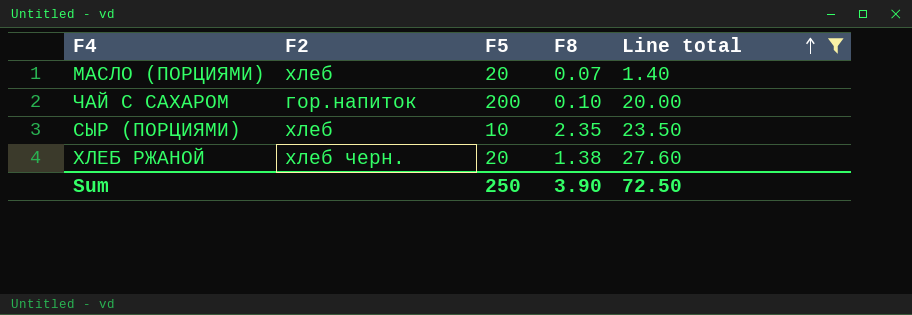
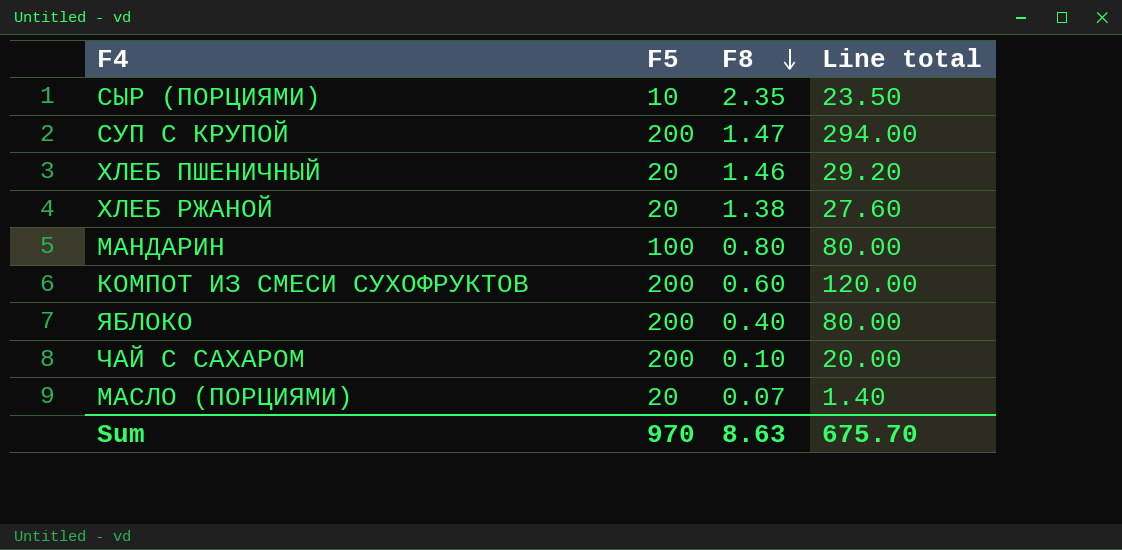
filter: Line total <= 27.60 -> none
row order: Line total ascending -> F8 descending
column F2 | position: 2 -> none
Sum | F5: 250 -> 970
Sum | F8: 3.90 -> 8.63
Sum | Line total: 72.50 -> 675.70

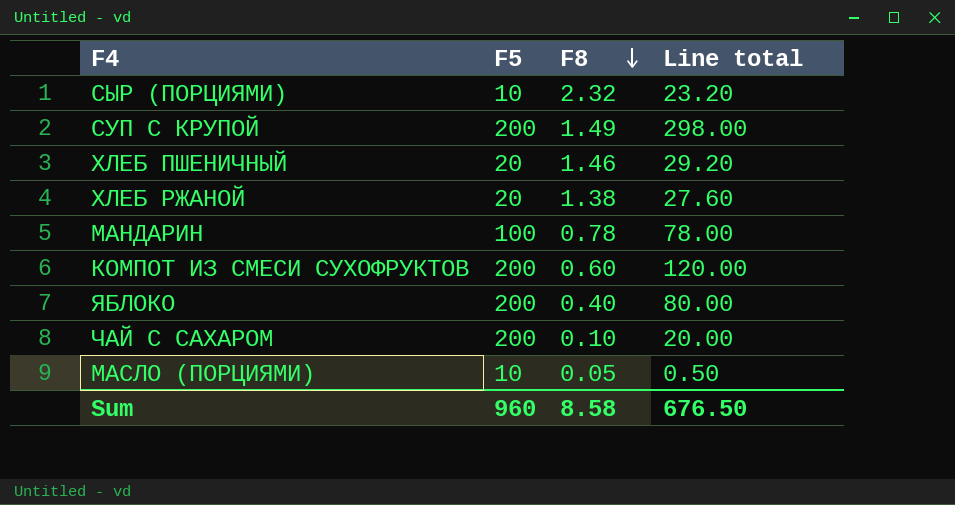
СЫР (ПОРЦИЯМИ) | F8: 2.35 -> 2.32
СЫР (ПОРЦИЯМИ) | Line total: 23.50 -> 23.20
СУП С КРУПОЙ | F8: 1.47 -> 1.49
СУП С КРУПОЙ | Line total: 294.00 -> 298.00
МАНДАРИН | F8: 0.80 -> 0.78
МАНДАРИН | Line total: 80.00 -> 78.00
МАСЛО (ПОРЦИЯМИ) | F5: 20 -> 10
МАСЛО (ПОРЦИЯМИ) | F8: 0.07 -> 0.05
МАСЛО (ПОРЦИЯМИ) | Line total: 1.40 -> 0.50
Sum | F5: 970 -> 960
Sum | F8: 8.63 -> 8.58
Sum | Line total: 675.70 -> 676.50

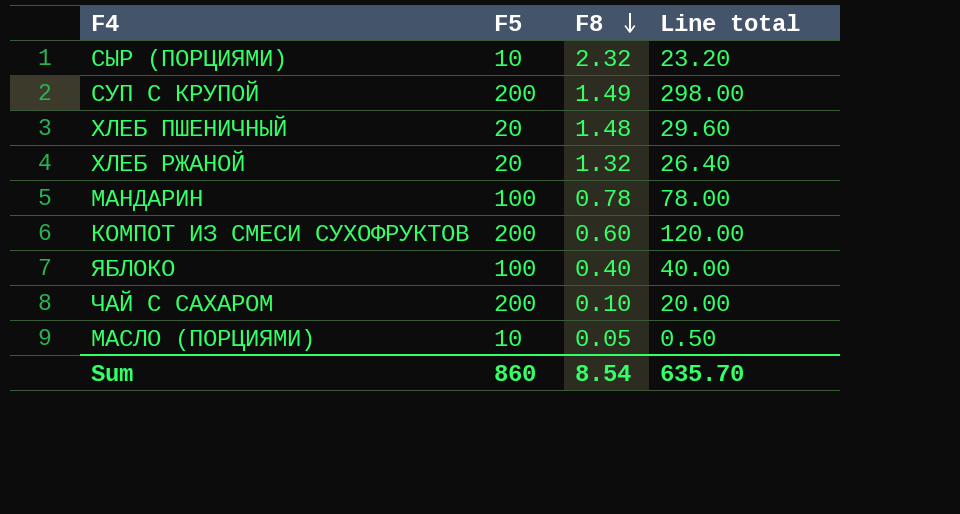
ХЛЕБ ПШЕНИЧНЫЙ | F8: 1.46 -> 1.48
ХЛЕБ ПШЕНИЧНЫЙ | Line total: 29.20 -> 29.60
ХЛЕБ РЖАНОЙ | F8: 1.38 -> 1.32
ХЛЕБ РЖАНОЙ | Line total: 27.60 -> 26.40
ЯБЛОКО | F5: 200 -> 100
ЯБЛОКО | Line total: 80.00 -> 40.00
Sum | F5: 960 -> 860
Sum | F8: 8.58 -> 8.54
Sum | Line total: 676.50 -> 635.70

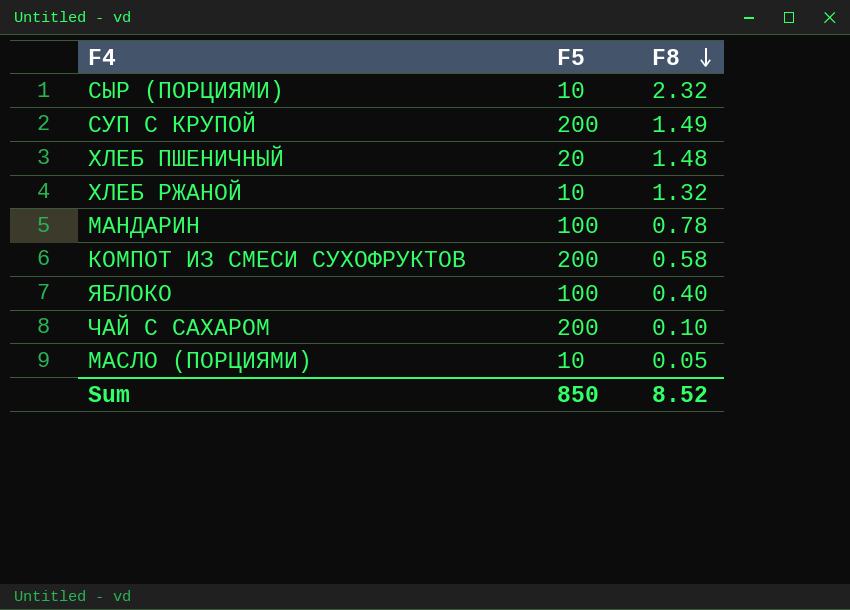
column Line total | formula: [F5] * [F8] -> none
ХЛЕБ РЖАНОЙ | F5: 20 -> 10
КОМПОТ ИЗ СМЕСИ СУХОФРУКТОВ | F8: 0.60 -> 0.58
Sum | F5: 860 -> 850
Sum | F8: 8.54 -> 8.52

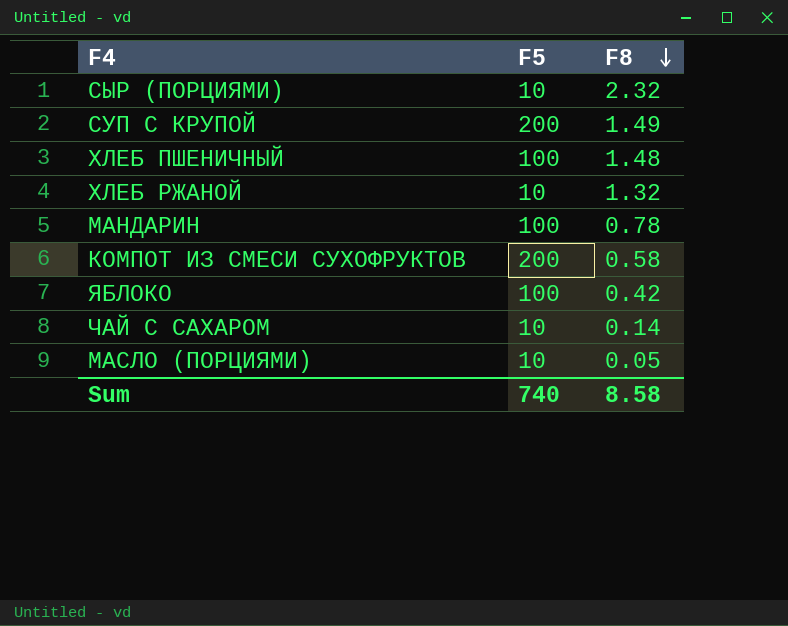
ХЛЕБ ПШЕНИЧНЫЙ | F5: 20 -> 100
ЯБЛОКО | F8: 0.40 -> 0.42
ЧАЙ С САХАРОМ | F5: 200 -> 10
ЧАЙ С САХАРОМ | F8: 0.10 -> 0.14
Sum | F5: 850 -> 740
Sum | F8: 8.52 -> 8.58

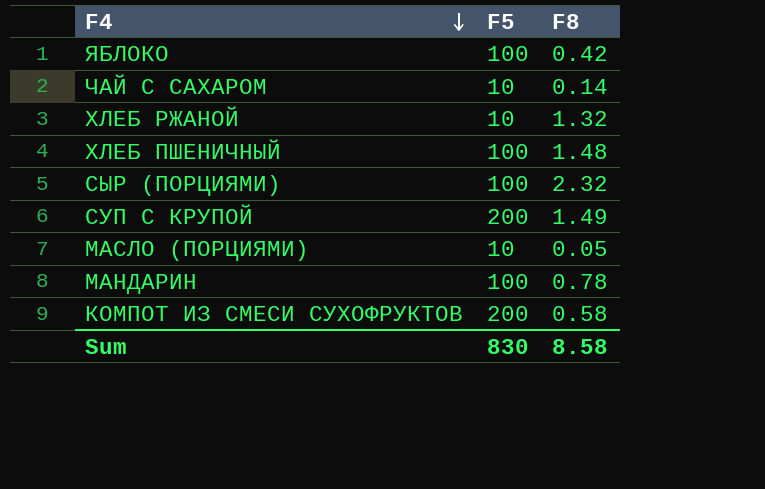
row order: F8 descending -> F4 descending
СЫР (ПОРЦИЯМИ) | F5: 10 -> 100
Sum | F5: 740 -> 830

